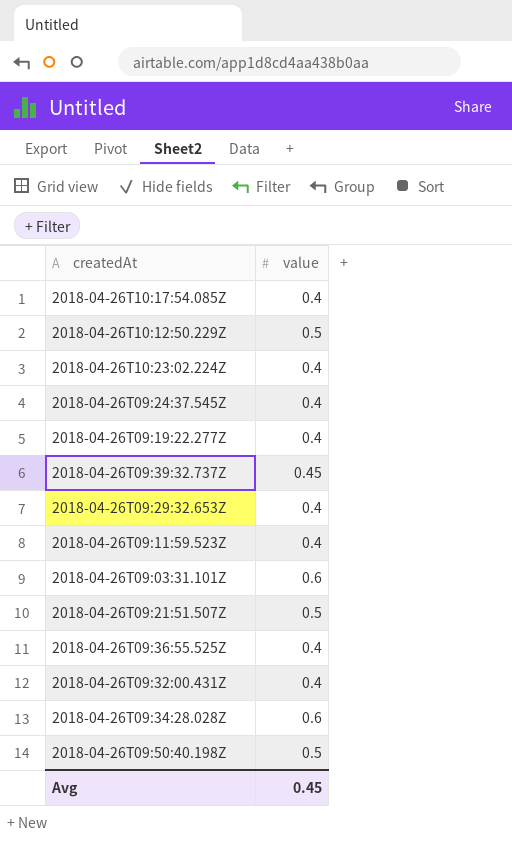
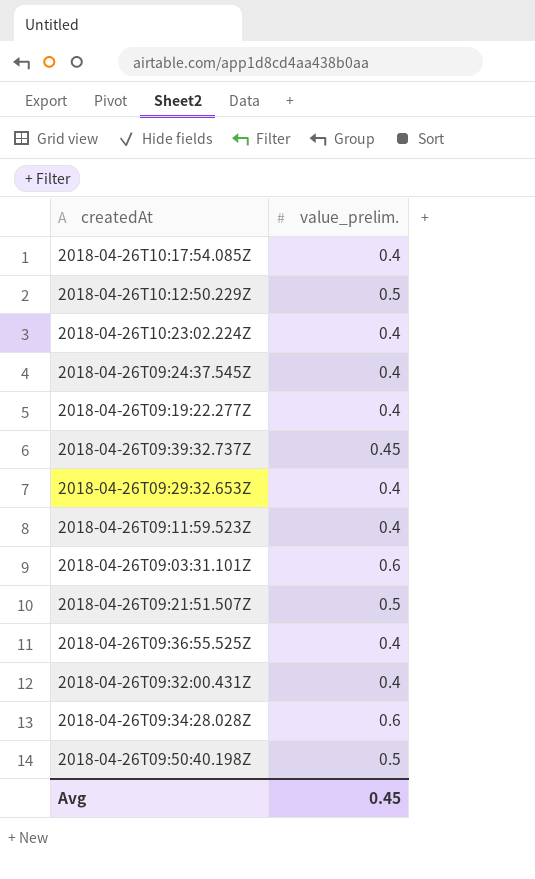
column name: value -> value_prelim.

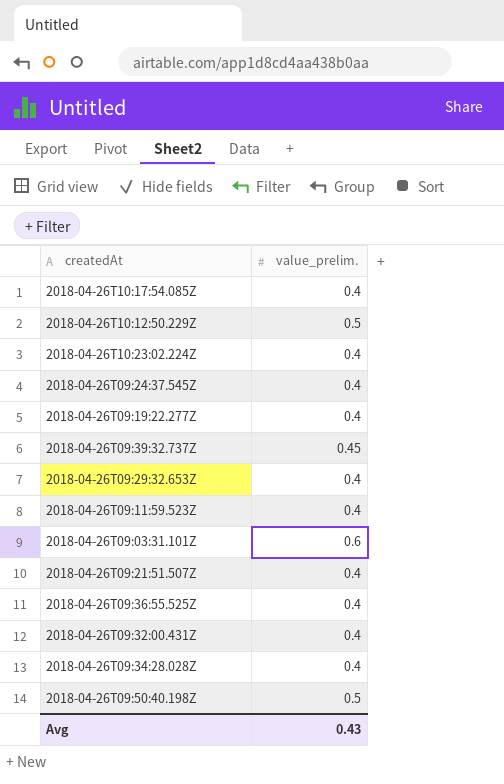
2018-04-26T09:21:51.507Z | value_prelim.: 0.5 -> 0.4
2018-04-26T09:34:28.028Z | value_prelim.: 0.6 -> 0.4
Avg | value_prelim.: 0.45 -> 0.43

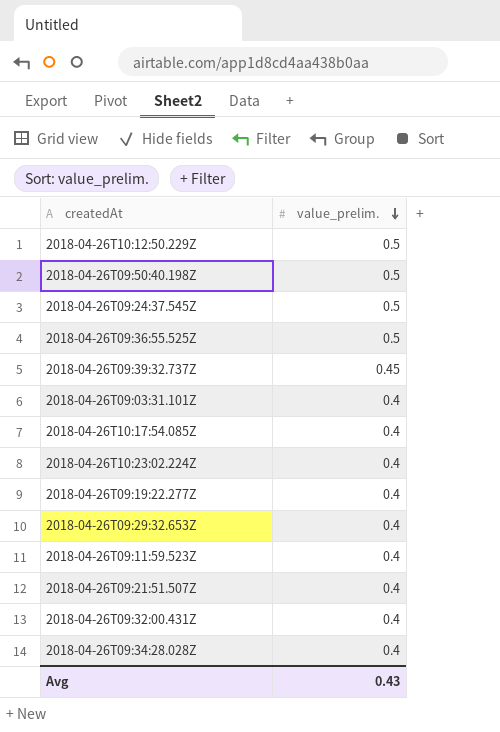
row order: none -> value_prelim. descending
2018-04-26T09:24:37.545Z | value_prelim.: 0.4 -> 0.5
2018-04-26T09:36:55.525Z | value_prelim.: 0.4 -> 0.5
2018-04-26T09:03:31.101Z | value_prelim.: 0.6 -> 0.4

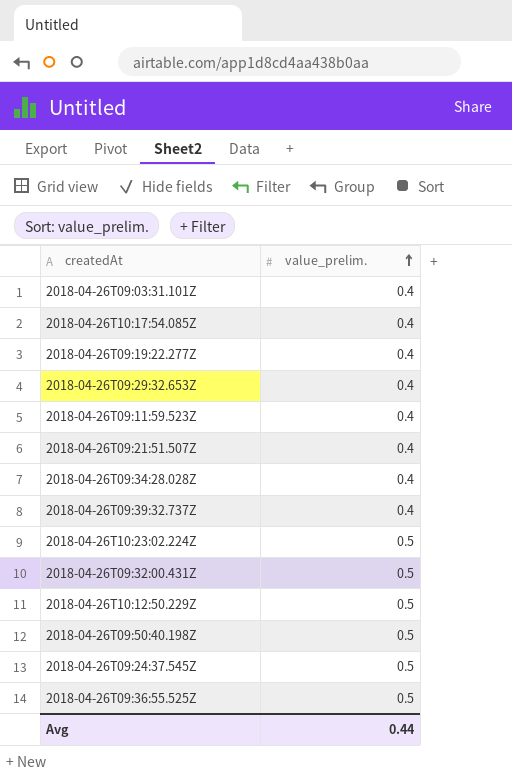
row order: value_prelim. descending -> value_prelim. ascending
2018-04-26T09:39:32.737Z | value_prelim.: 0.45 -> 0.4
2018-04-26T10:23:02.224Z | value_prelim.: 0.4 -> 0.5
2018-04-26T09:32:00.431Z | value_prelim.: 0.4 -> 0.5
Avg | value_prelim.: 0.43 -> 0.44

